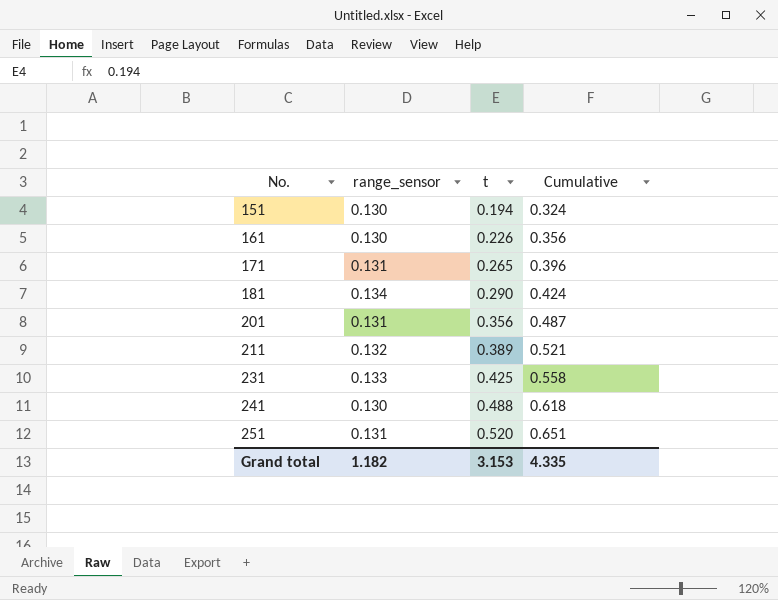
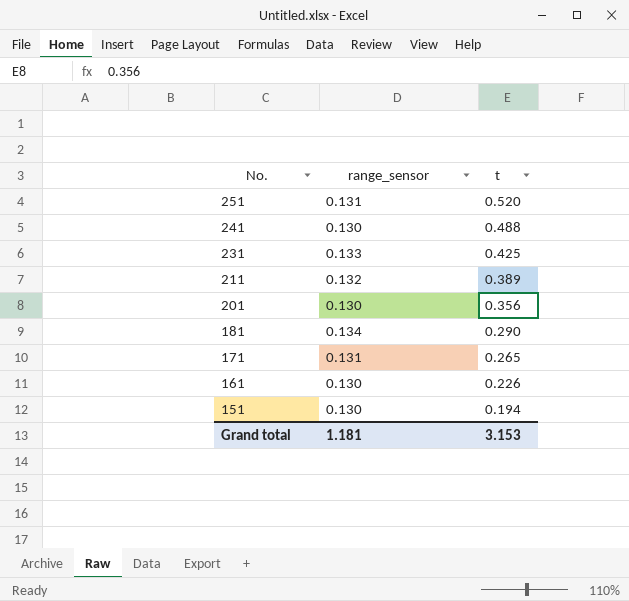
row order: No. ascending -> No. descending
column Cumulative | formula: [range_sensor] + [t] -> none
201 | range_sensor: 0.131 -> 0.130
Grand total | range_sensor: 1.182 -> 1.181

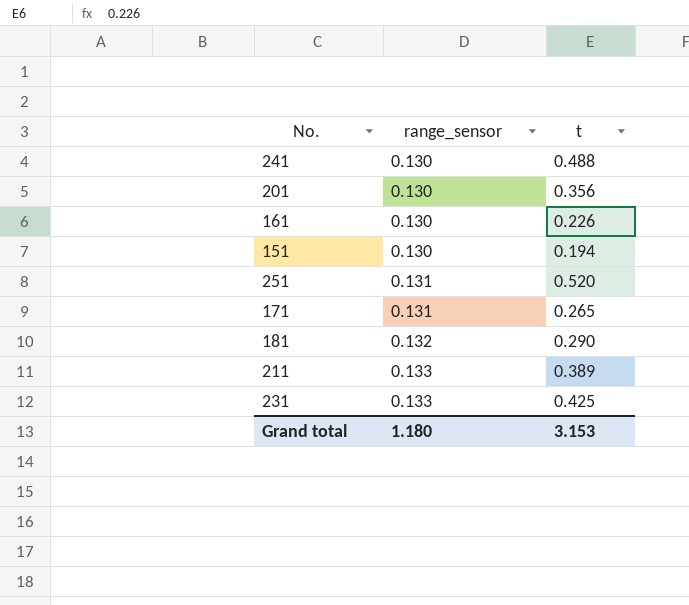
row order: No. descending -> range_sensor ascending
181 | range_sensor: 0.134 -> 0.132
211 | range_sensor: 0.132 -> 0.133
Grand total | range_sensor: 1.181 -> 1.180

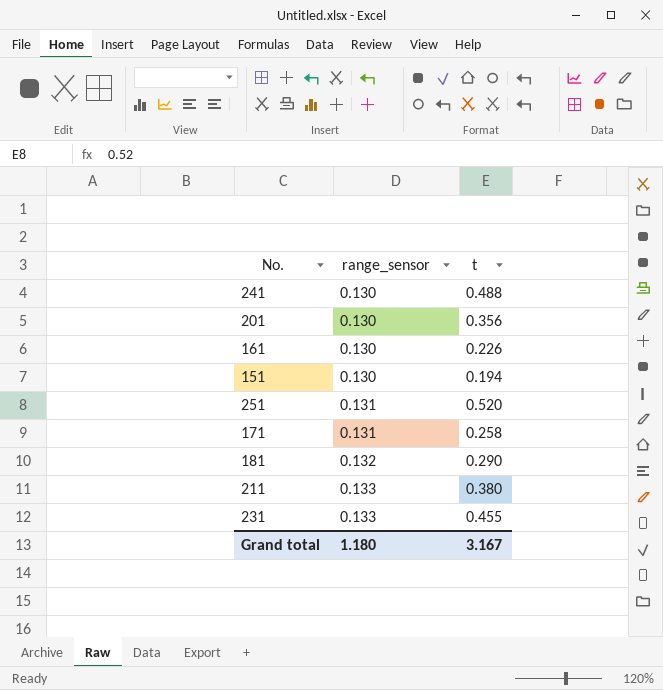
171 | t: 0.265 -> 0.258
211 | t: 0.389 -> 0.380
231 | t: 0.425 -> 0.455
Grand total | t: 3.153 -> 3.167

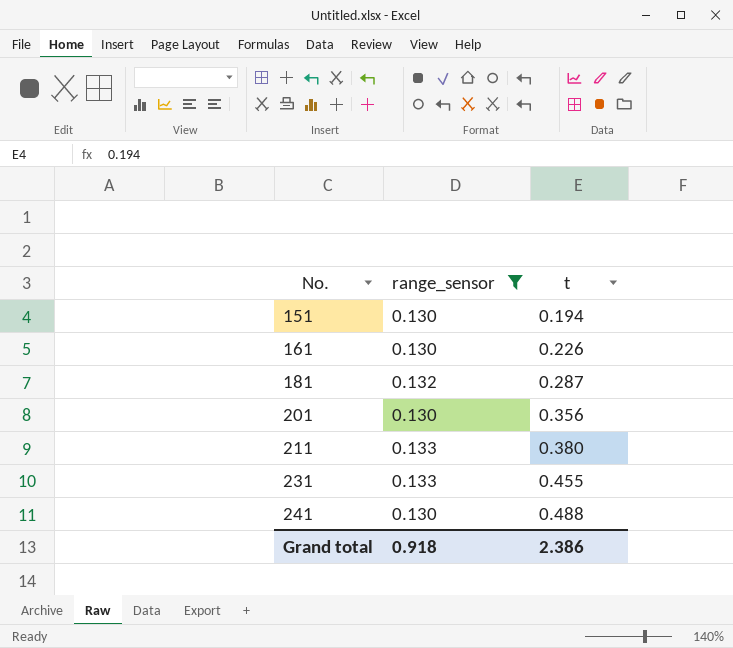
filter: none -> range_sensor != 0.131
row order: range_sensor ascending -> No. ascending
181 | t: 0.290 -> 0.287
Grand total | range_sensor: 1.180 -> 0.918
Grand total | t: 3.167 -> 2.386

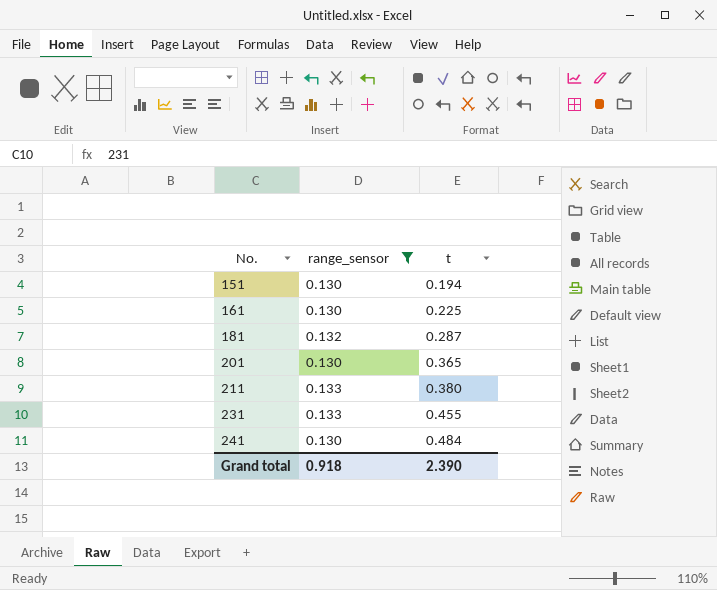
161 | t: 0.226 -> 0.225
201 | t: 0.356 -> 0.365
241 | t: 0.488 -> 0.484
Grand total | t: 2.386 -> 2.390

